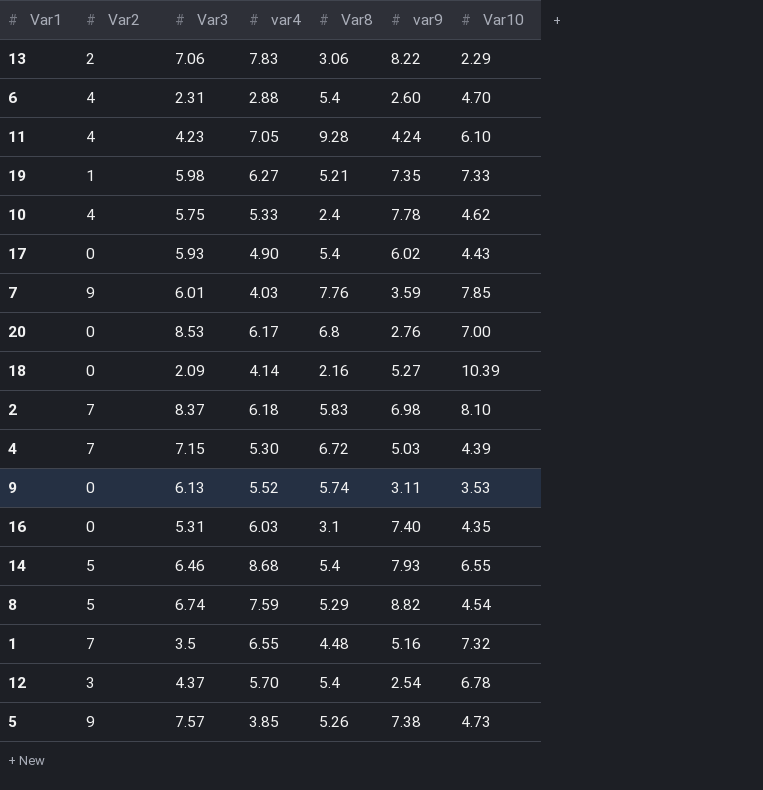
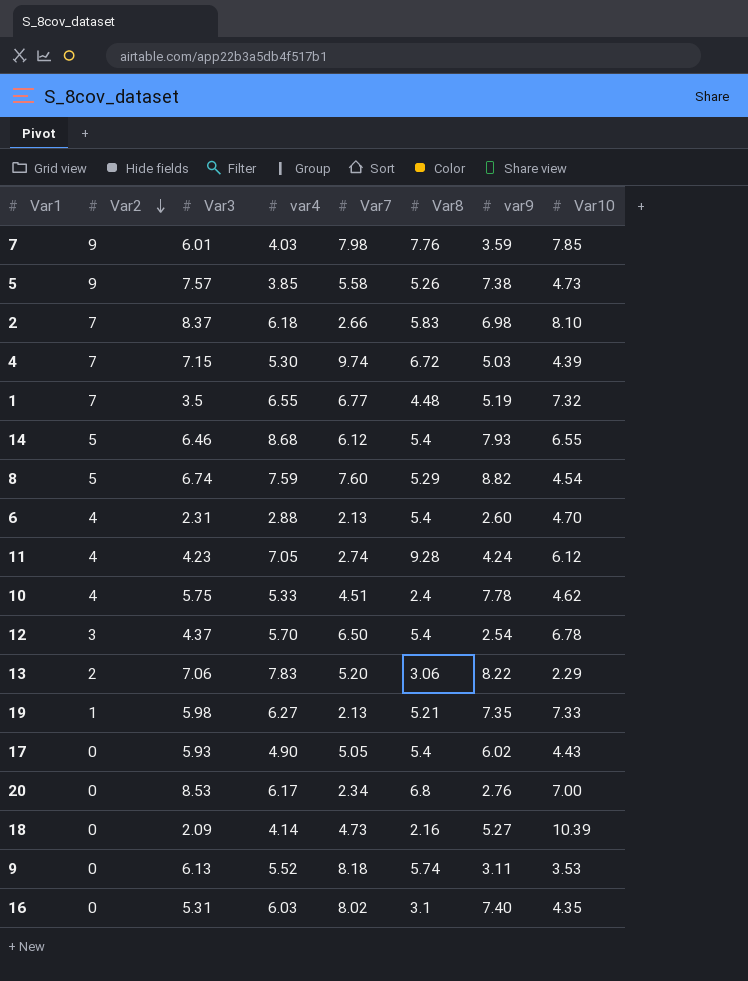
row order: none -> Var2 descending
column Var7 | position: none -> 5
1 | var9: 5.16 -> 5.19
11 | Var10: 6.10 -> 6.12

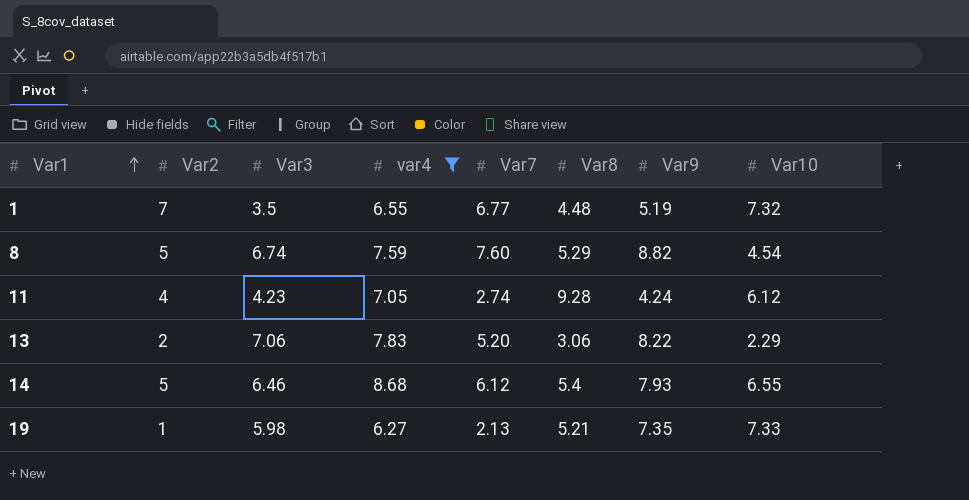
filter: none -> var4 >= 6.27
row order: Var2 descending -> Var1 ascending
column name: var9 -> Var9

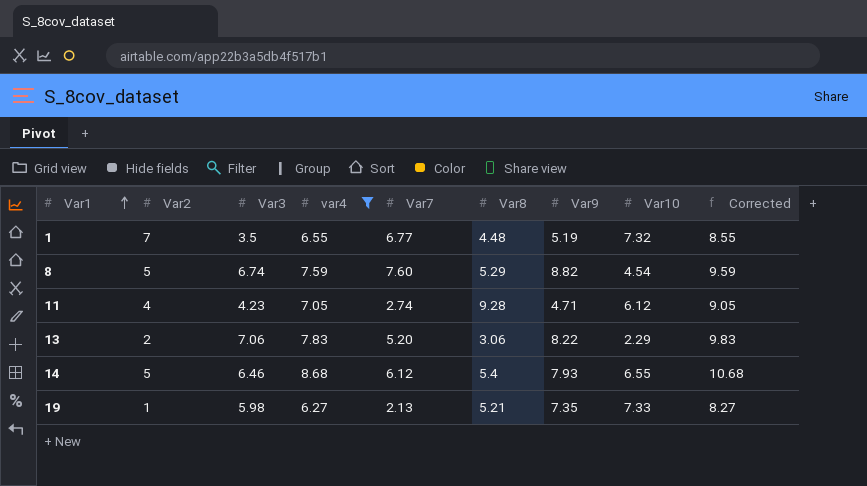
column Corrected | formula: none -> [var4] + 2
11 | Var9: 4.24 -> 4.71

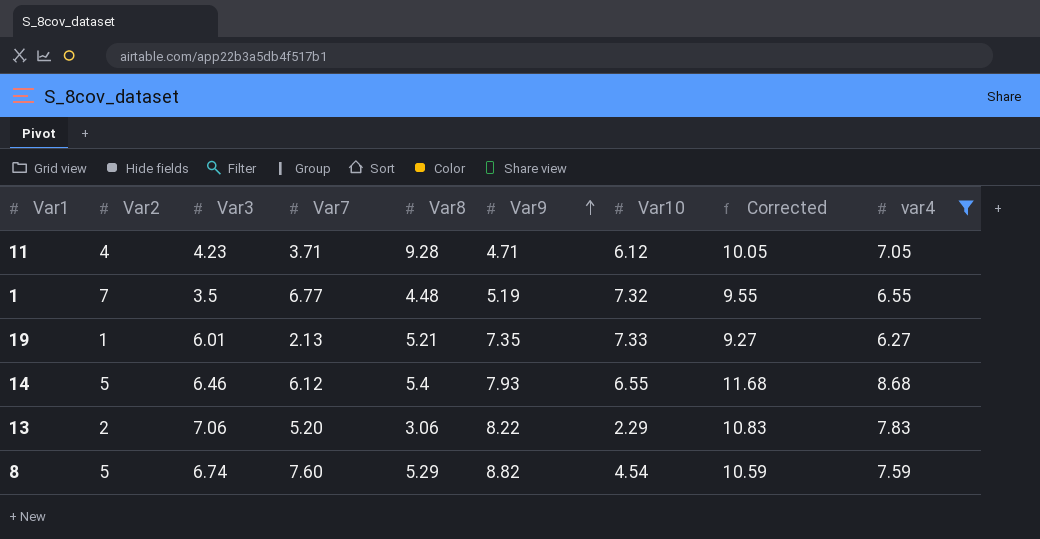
row order: Var1 ascending -> Var9 ascending
column Corrected | formula: [var4] + 2 -> [var4] + 3
column var4 | position: 4 -> 9
11 | Var7: 2.74 -> 3.71
19 | Var3: 5.98 -> 6.01

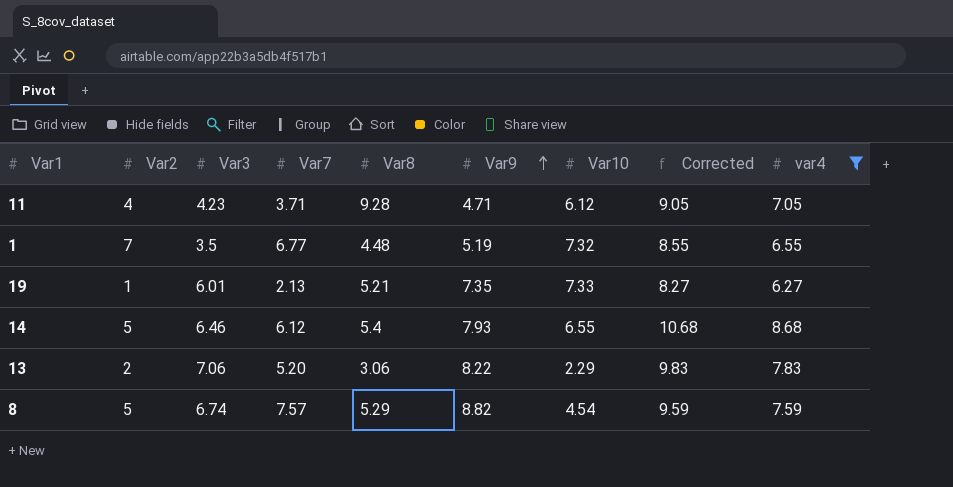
column Corrected | formula: [var4] + 3 -> [var4] + 2
8 | Var7: 7.60 -> 7.57

